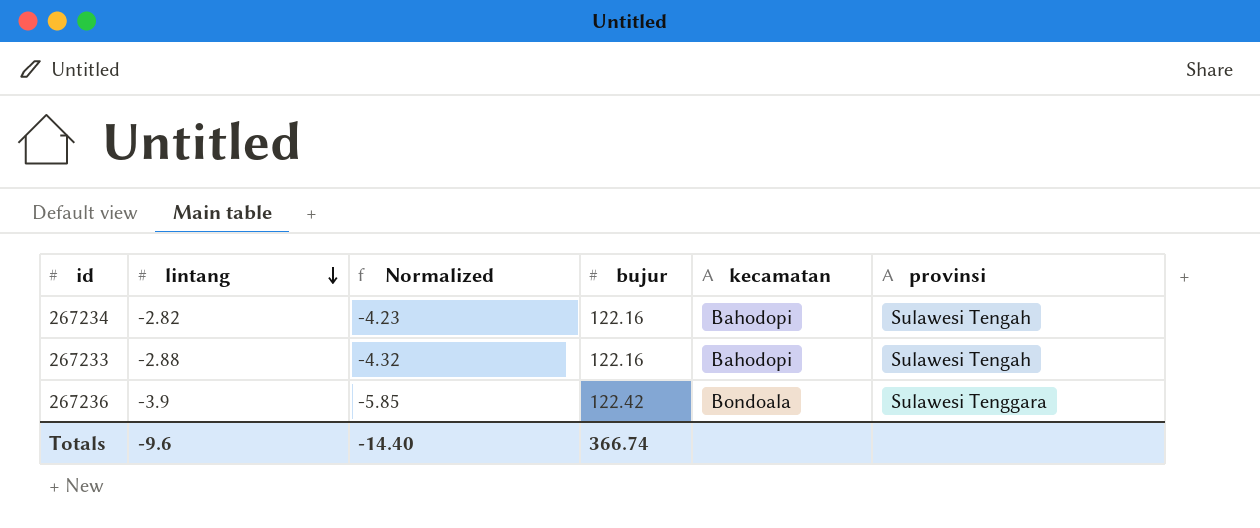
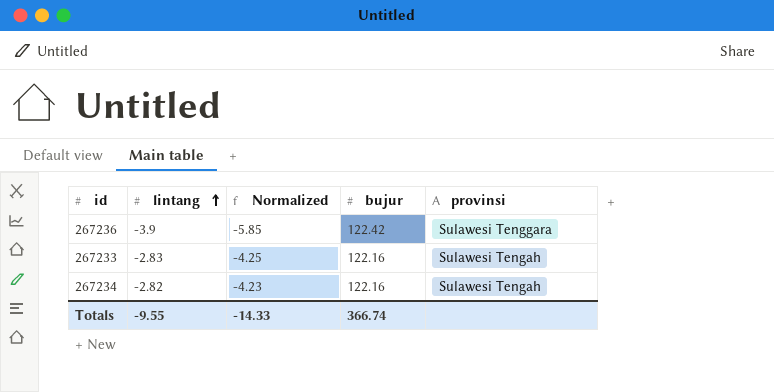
row order: lintang descending -> lintang ascending
column kecamatan | position: 5 -> none
267233 | lintang: -2.88 -> -2.83
267233 | Normalized: -4.32 -> -4.25
Totals | lintang: -9.6 -> -9.55
Totals | Normalized: -14.40 -> -14.33

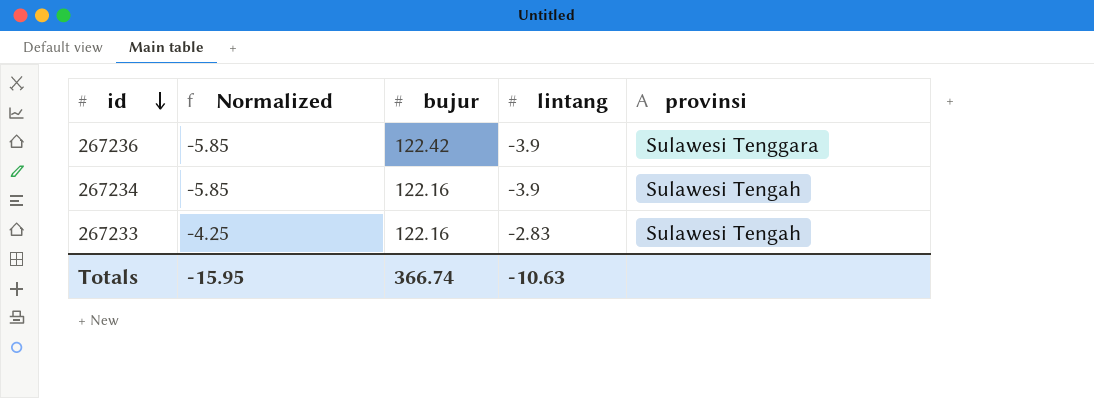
row order: lintang ascending -> id descending
column lintang | position: 2 -> 4
267234 | Normalized: -4.23 -> -5.85
267234 | lintang: -2.82 -> -3.9
Totals | Normalized: -14.33 -> -15.95
Totals | lintang: -9.55 -> -10.63

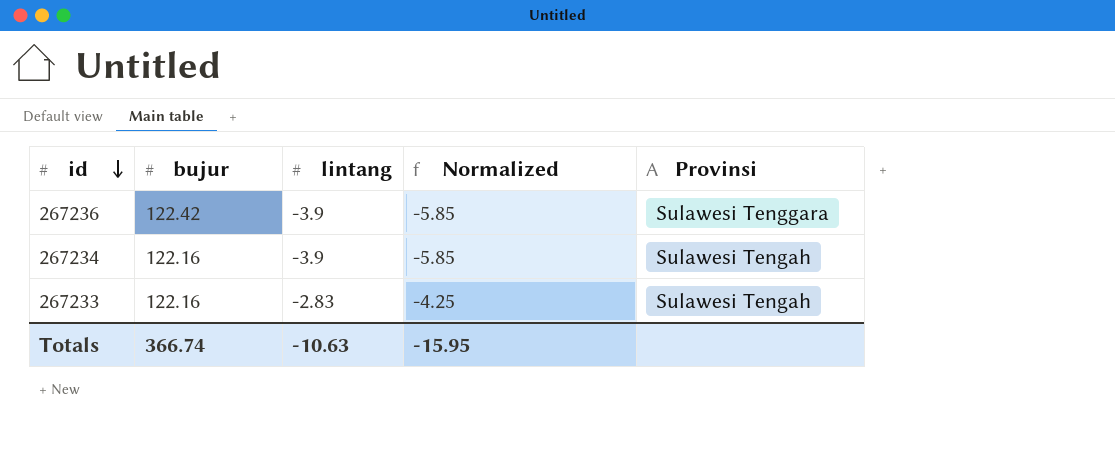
column Normalized | position: 2 -> 4
column name: provinsi -> Provinsi

